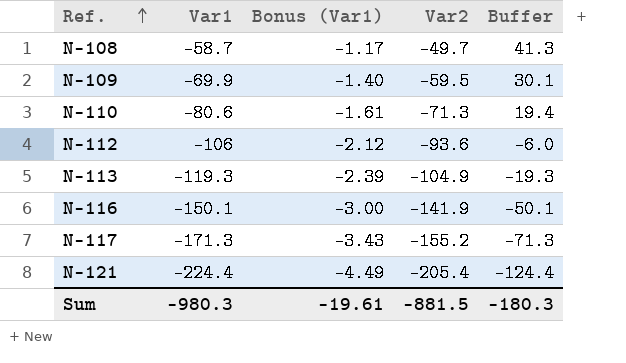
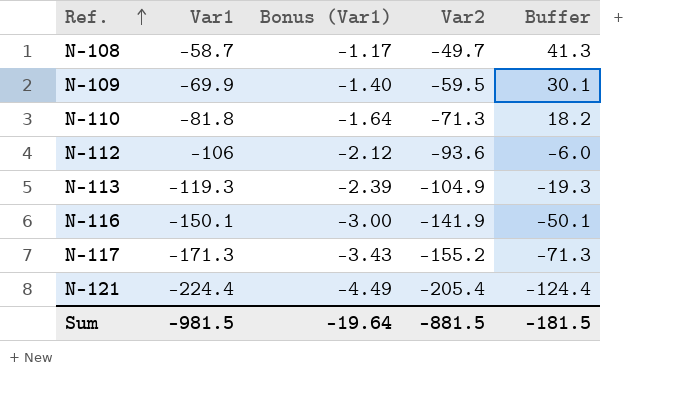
N-110 | Var1: -80.6 -> -81.8
N-110 | Bonus (Var1): -1.61 -> -1.64
N-110 | Buffer: 19.4 -> 18.2
Sum | Var1: -980.3 -> -981.5
Sum | Bonus (Var1): -19.61 -> -19.64
Sum | Buffer: -180.3 -> -181.5

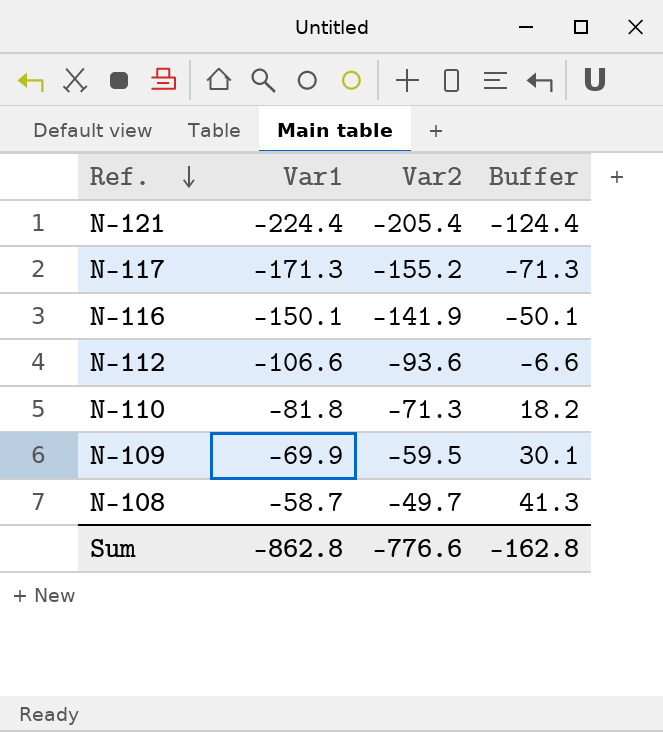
row order: Ref. ascending -> Ref. descending
column Bonus (Var1) | formula: [Var1] * 0.02 -> none
row N-113: -119.3 | -2.39 | -104.9 | -19.3 -> none
N-112 | Var1: -106 -> -106.6
N-112 | Buffer: -6.0 -> -6.6
Sum | Var1: -981.5 -> -862.8
Sum | Var2: -881.5 -> -776.6
Sum | Buffer: -181.5 -> -162.8

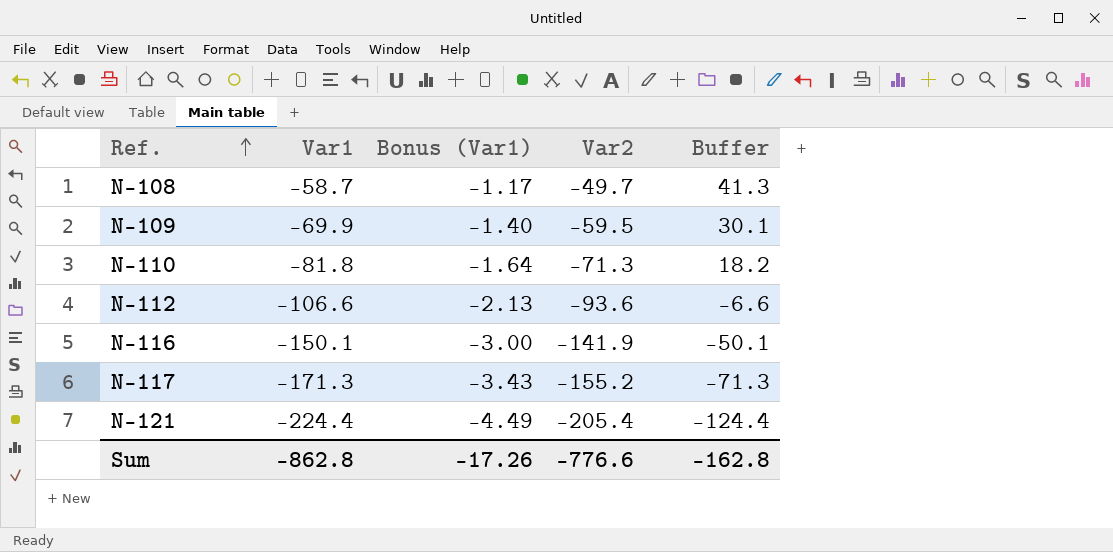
row order: Ref. descending -> Ref. ascending
column Bonus (Var1) | formula: none -> [Var1] * 0.02

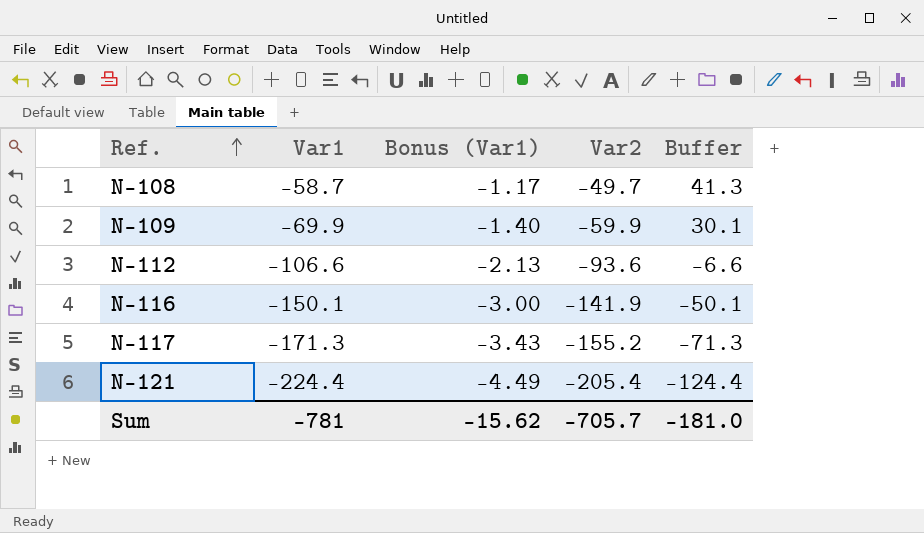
row N-110: -81.8 | -1.64 | -71.3 | 18.2 -> none
N-109 | Var2: -59.5 -> -59.9
Sum | Var1: -862.8 -> -781
Sum | Bonus (Var1): -17.26 -> -15.62
Sum | Var2: -776.6 -> -705.7
Sum | Buffer: -162.8 -> -181.0

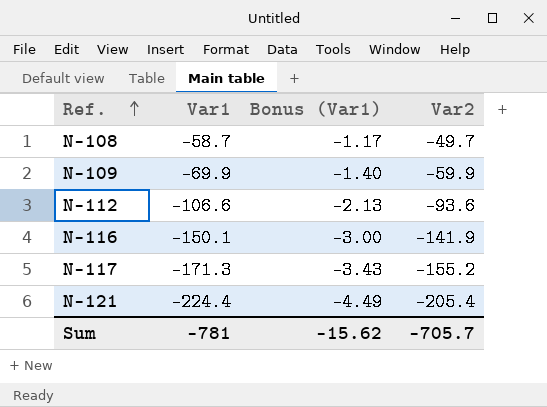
column Buffer | formula: [Var1] + 100 -> none

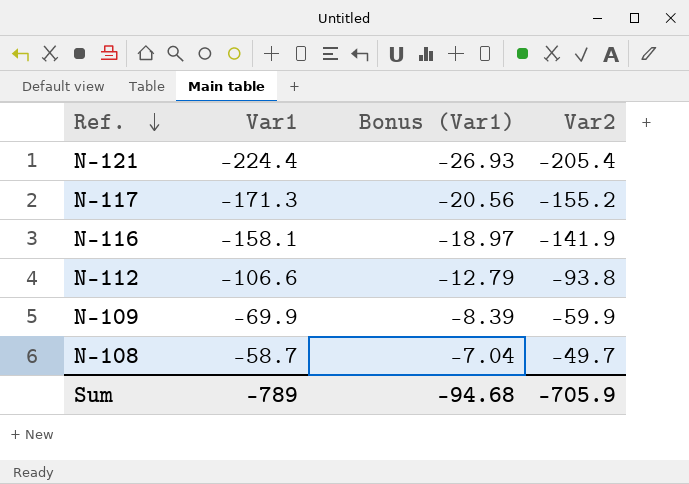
row order: Ref. ascending -> Ref. descending
column Bonus (Var1) | formula: [Var1] * 0.02 -> [Var1] * 0.12
N-116 | Var1: -150.1 -> -158.1
N-112 | Var2: -93.6 -> -93.8
Sum | Var1: -781 -> -789
Sum | Bonus (Var1): -15.62 -> -94.68
Sum | Var2: -705.7 -> -705.9

